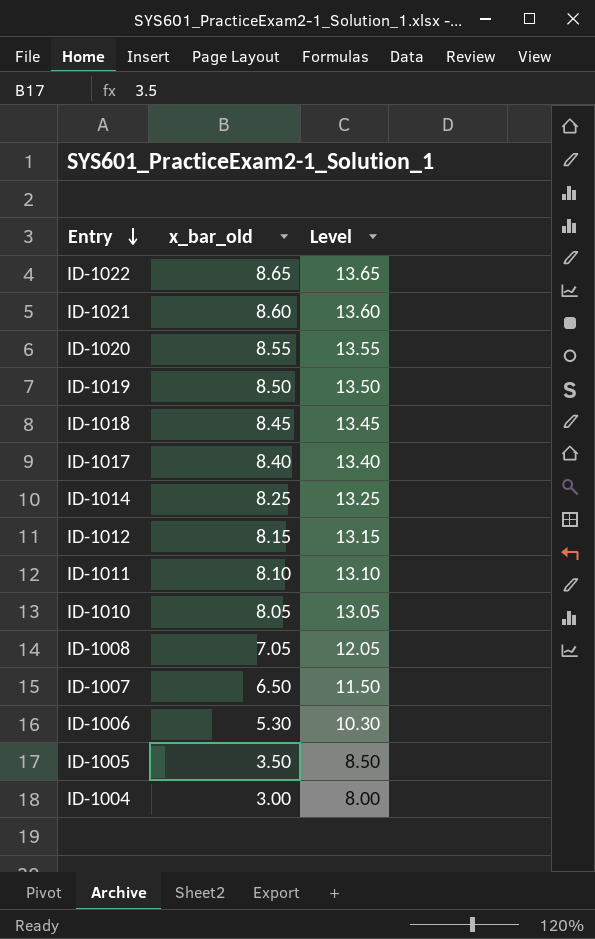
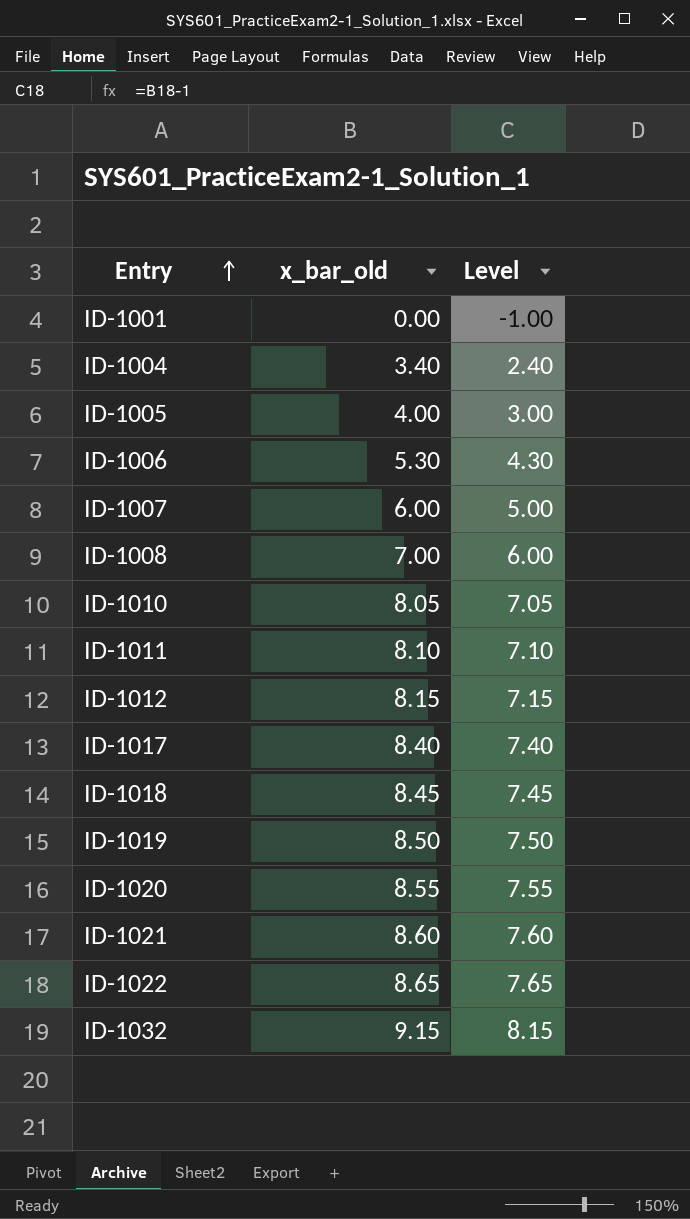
row order: Entry descending -> Entry ascending
column Level | formula: [x_bar_old] + 5 -> [x_bar_old] - 1
row ID-1014: 8.25 | 13.25 -> none
row ID-1001: none -> 0.00 | -1.00
ID-1004 | x_bar_old: 3.00 -> 3.40
ID-1005 | x_bar_old: 3.50 -> 4.00
ID-1007 | x_bar_old: 6.50 -> 6.00
ID-1008 | x_bar_old: 7.05 -> 7.00
row ID-1032: none -> 9.15 | 8.15

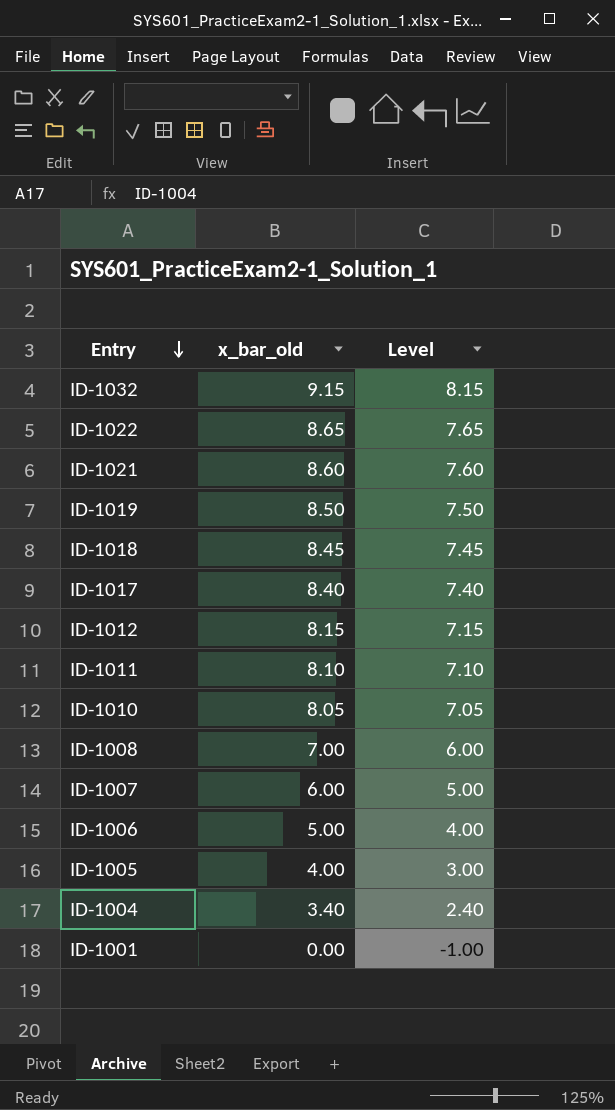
row order: Entry ascending -> Entry descending
row ID-1020: 8.55 | 7.55 -> none
ID-1006 | x_bar_old: 5.30 -> 5.00
ID-1006 | Level: 4.30 -> 4.00

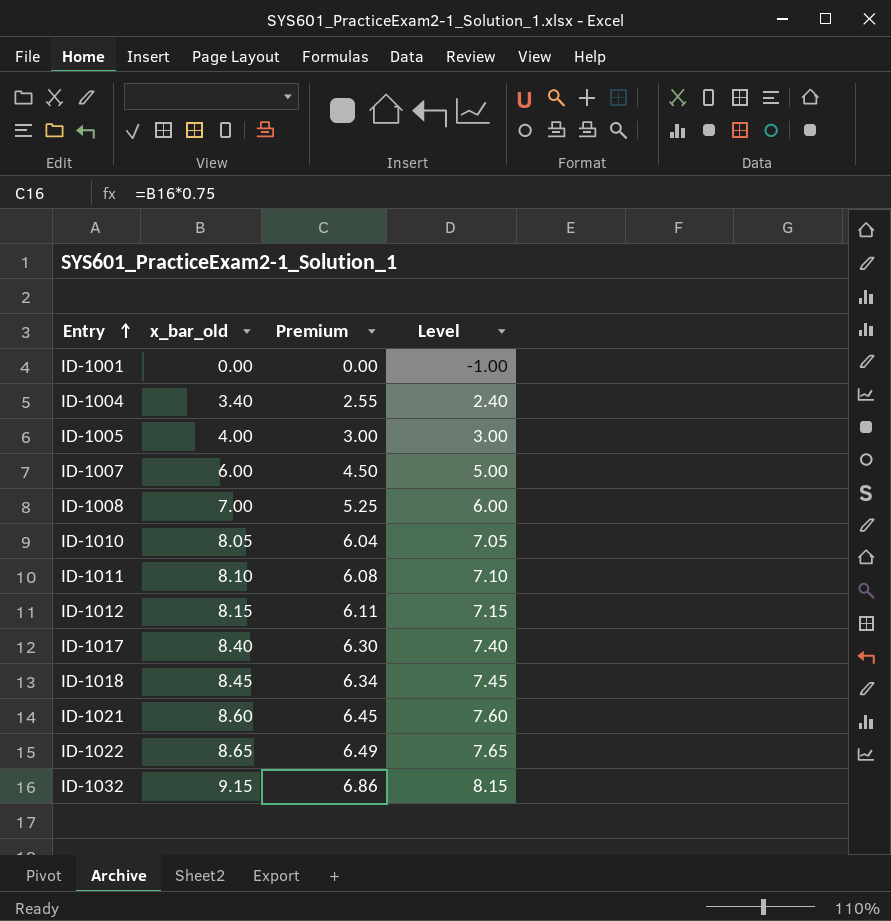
row order: Entry descending -> Entry ascending
column Premium | formula: none -> [x_bar_old] * 0.75
row ID-1019: 8.50 | 7.50 -> none
row ID-1006: 5.00 | 4.00 -> none

